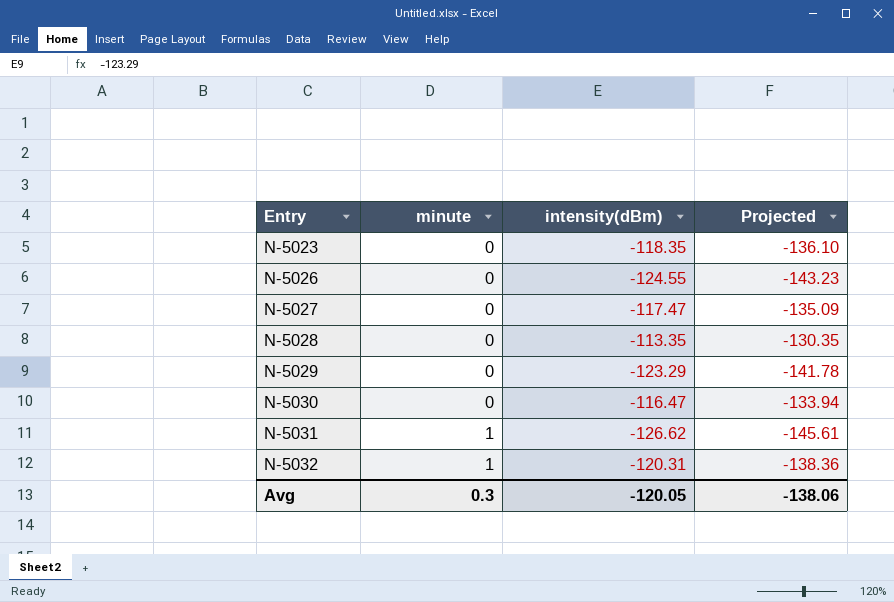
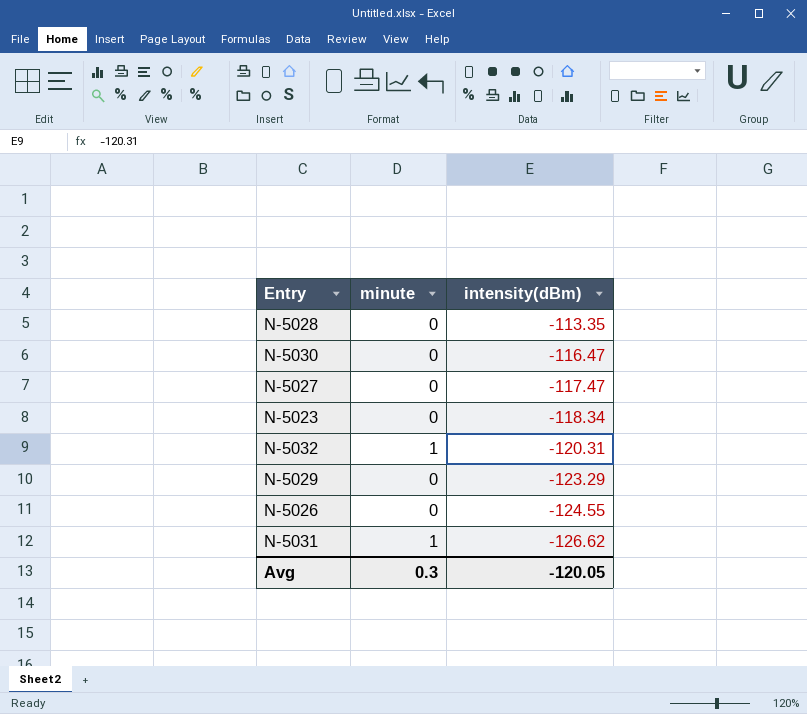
row order: Entry ascending -> intensity(dBm) descending
column Projected | formula: [intensity(dBm)] * 1.15 -> none
N-5023 | intensity(dBm): -118.35 -> -118.34

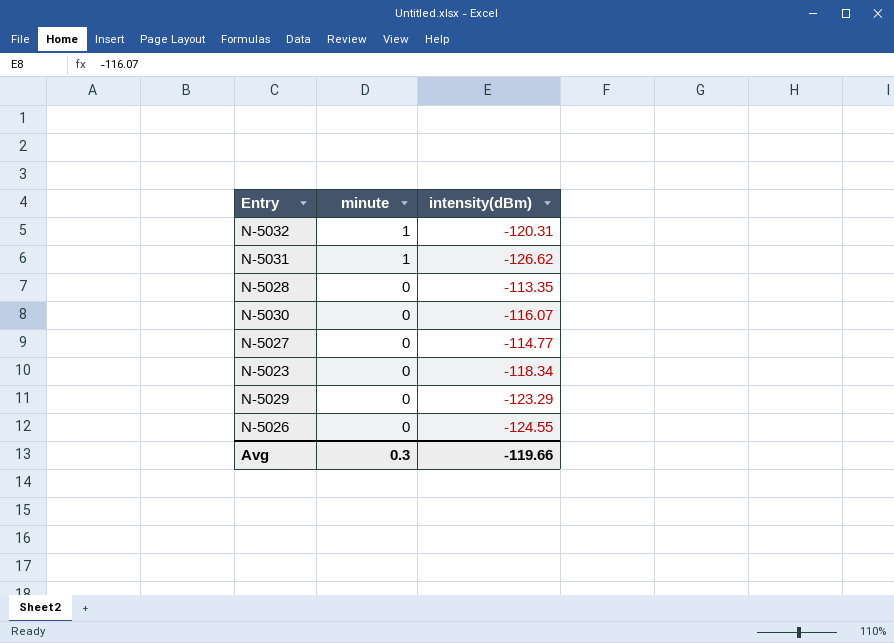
row order: intensity(dBm) descending -> minute descending
N-5030 | intensity(dBm): -116.47 -> -116.07
N-5027 | intensity(dBm): -117.47 -> -114.77
Avg | intensity(dBm): -120.05 -> -119.66

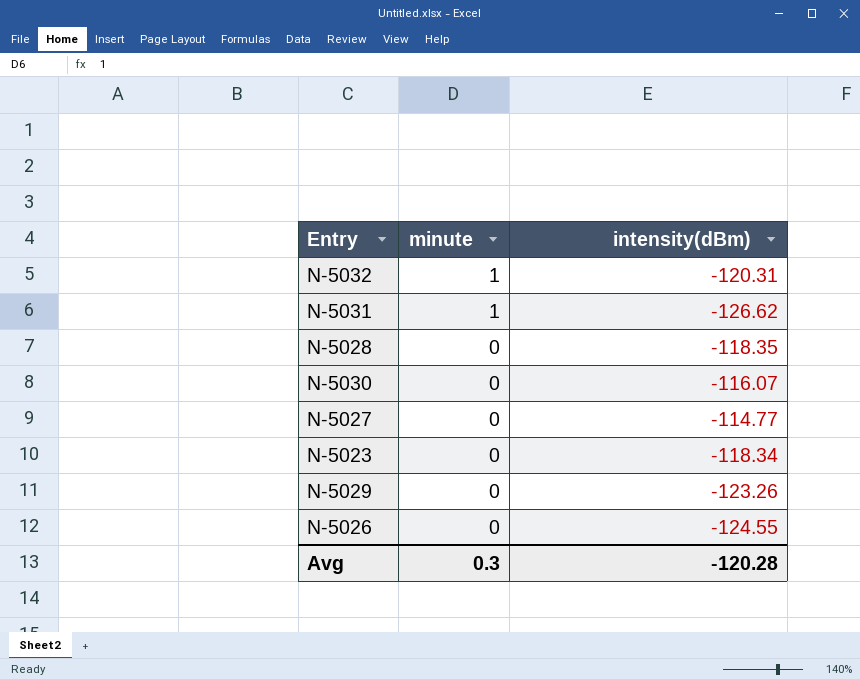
N-5028 | intensity(dBm): -113.35 -> -118.35
N-5029 | intensity(dBm): -123.29 -> -123.26
Avg | intensity(dBm): -119.66 -> -120.28

